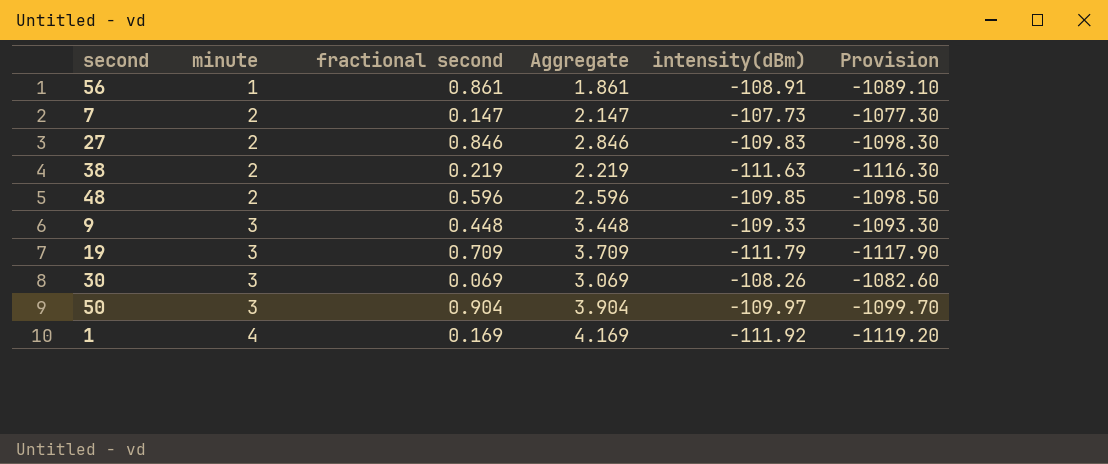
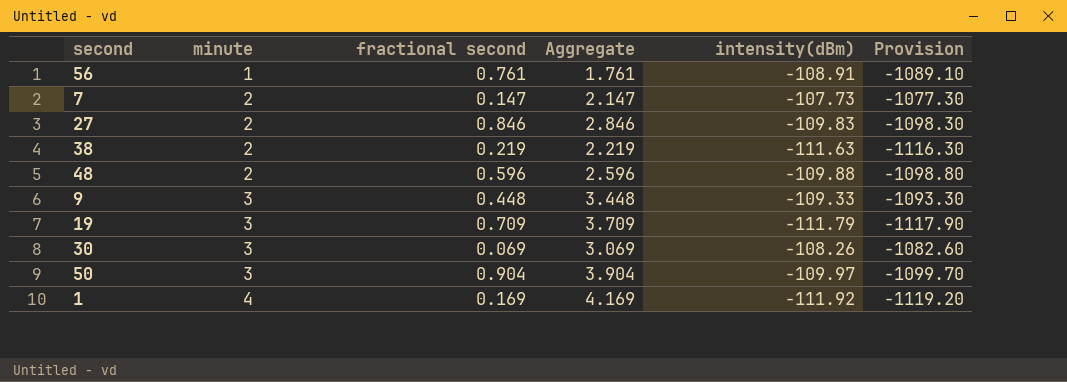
56 | fractional second: 0.861 -> 0.761
56 | Aggregate: 1.861 -> 1.761
48 | intensity(dBm): -109.85 -> -109.88
48 | Provision: -1098.50 -> -1098.80

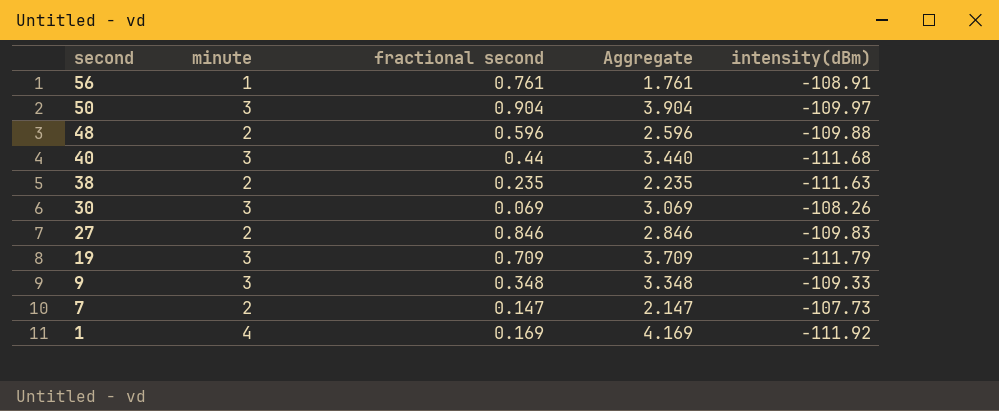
row order: minute ascending -> second descending
column Provision | formula: [intensity(dBm)] * 10 -> none
row 40: none -> 3 | 0.44 | 3.440 | -111.68
38 | fractional second: 0.219 -> 0.235
38 | Aggregate: 2.219 -> 2.235
9 | fractional second: 0.448 -> 0.348
9 | Aggregate: 3.448 -> 3.348

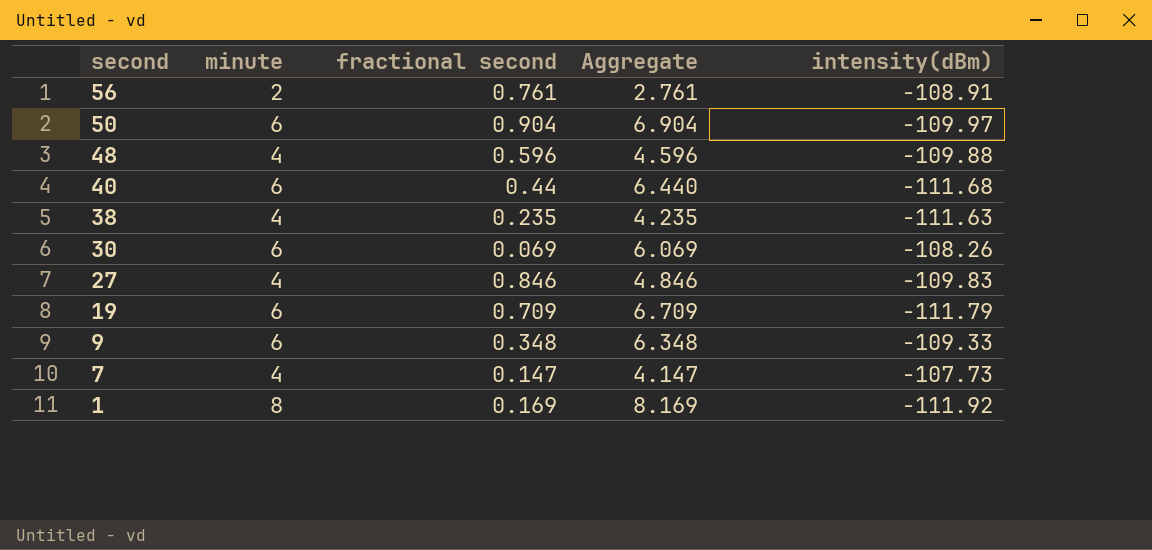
56 | minute: 1 -> 2
56 | Aggregate: 1.761 -> 2.761
50 | minute: 3 -> 6
50 | Aggregate: 3.904 -> 6.904
48 | minute: 2 -> 4
48 | Aggregate: 2.596 -> 4.596
40 | minute: 3 -> 6
40 | Aggregate: 3.440 -> 6.440
38 | minute: 2 -> 4
38 | Aggregate: 2.235 -> 4.235
30 | minute: 3 -> 6
30 | Aggregate: 3.069 -> 6.069
27 | minute: 2 -> 4
27 | Aggregate: 2.846 -> 4.846
19 | minute: 3 -> 6
19 | Aggregate: 3.709 -> 6.709
9 | minute: 3 -> 6
9 | Aggregate: 3.348 -> 6.348
7 | minute: 2 -> 4
7 | Aggregate: 2.147 -> 4.147
1 | minute: 4 -> 8
1 | Aggregate: 4.169 -> 8.169

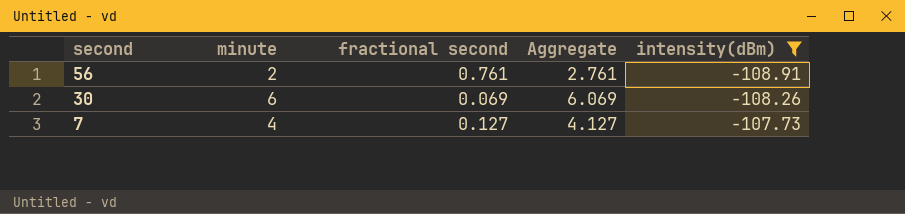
filter: none -> intensity(dBm) >= -108.91
7 | fractional second: 0.147 -> 0.127
7 | Aggregate: 4.147 -> 4.127

